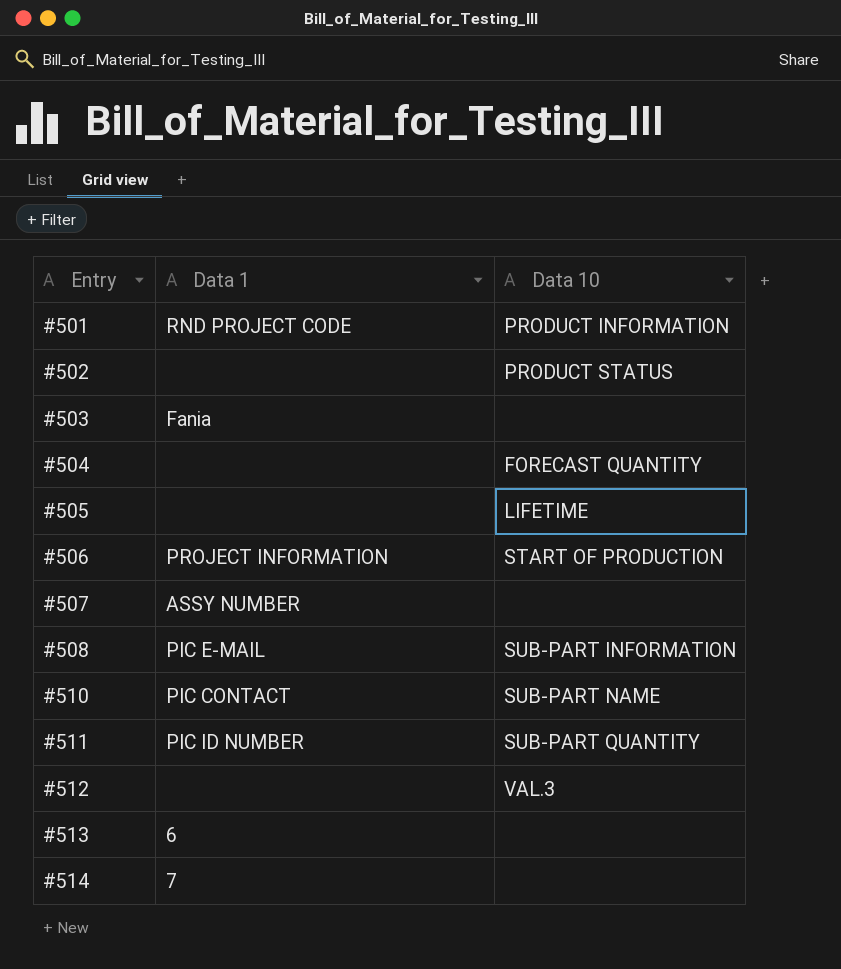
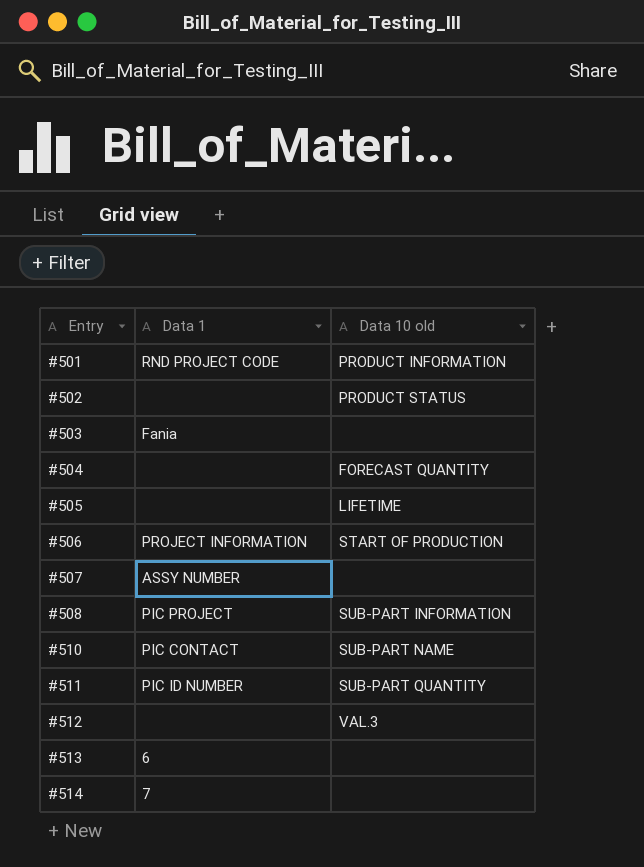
column name: Data 10 -> Data 10 old
#508 | Data 1: PIC E-MAIL -> PIC PROJECT

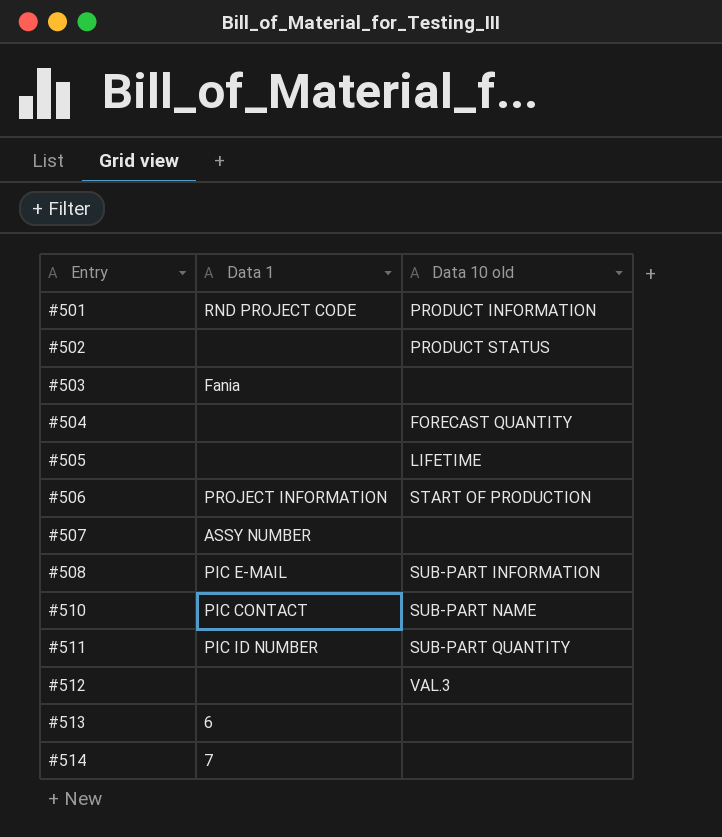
#508 | Data 1: PIC PROJECT -> PIC E-MAIL

